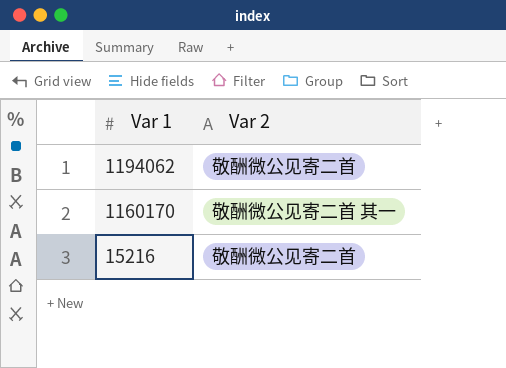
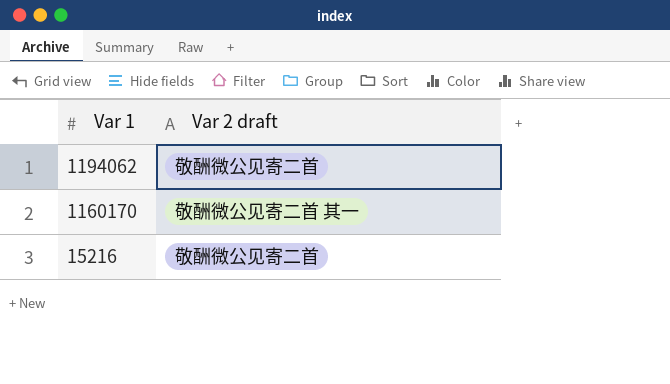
column name: Var 2 -> Var 2 draft

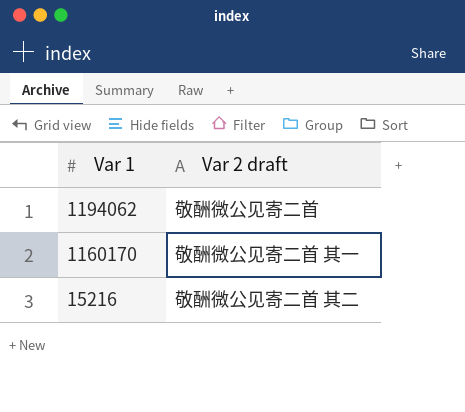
15216 | Var 2 draft: 敬酬微公见寄二首 -> 敬酬微公见寄二首 其二

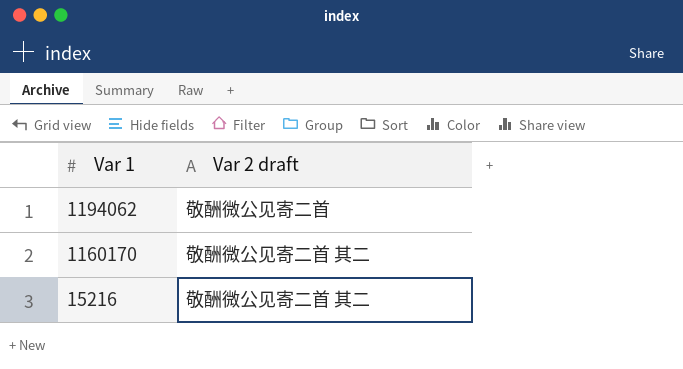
1160170 | Var 2 draft: 敬酬微公见寄二首 其一 -> 敬酬微公见寄二首 其二

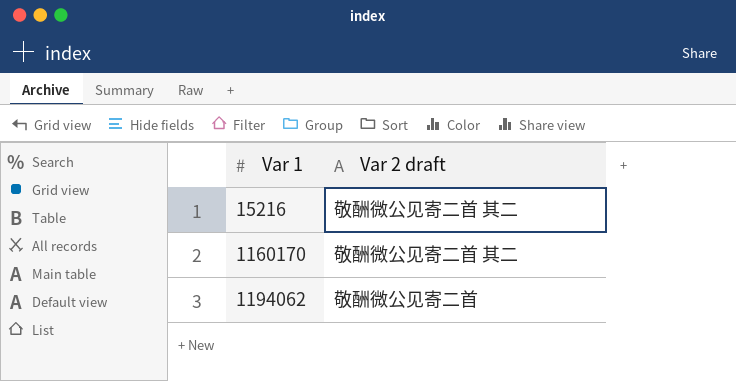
row order: Var 1 descending -> Var 1 ascending

